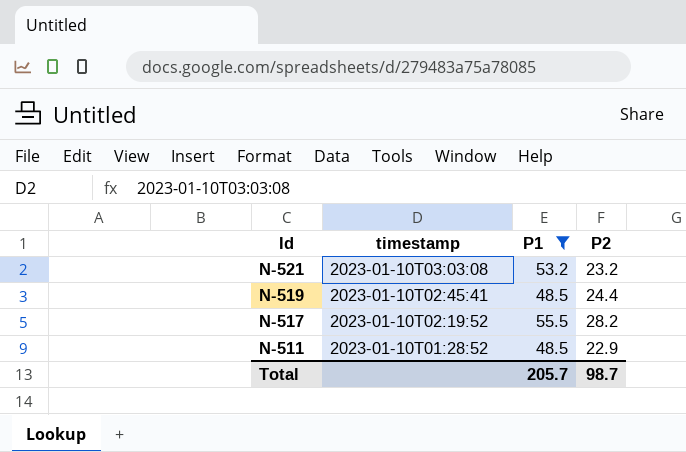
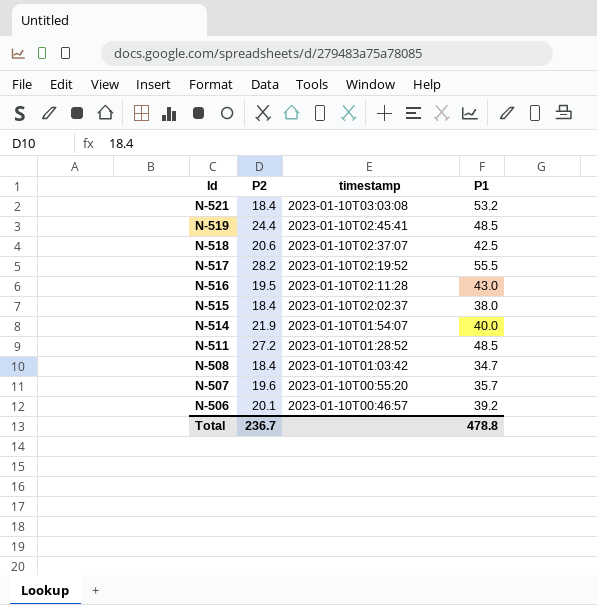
filter: P1 >= 48.5 -> none
column P2 | position: 4 -> 2
N-521 | P2: 23.2 -> 18.4
N-511 | P2: 22.9 -> 27.2
Total | P2: 98.7 -> 236.7
Total | P1: 205.7 -> 478.8

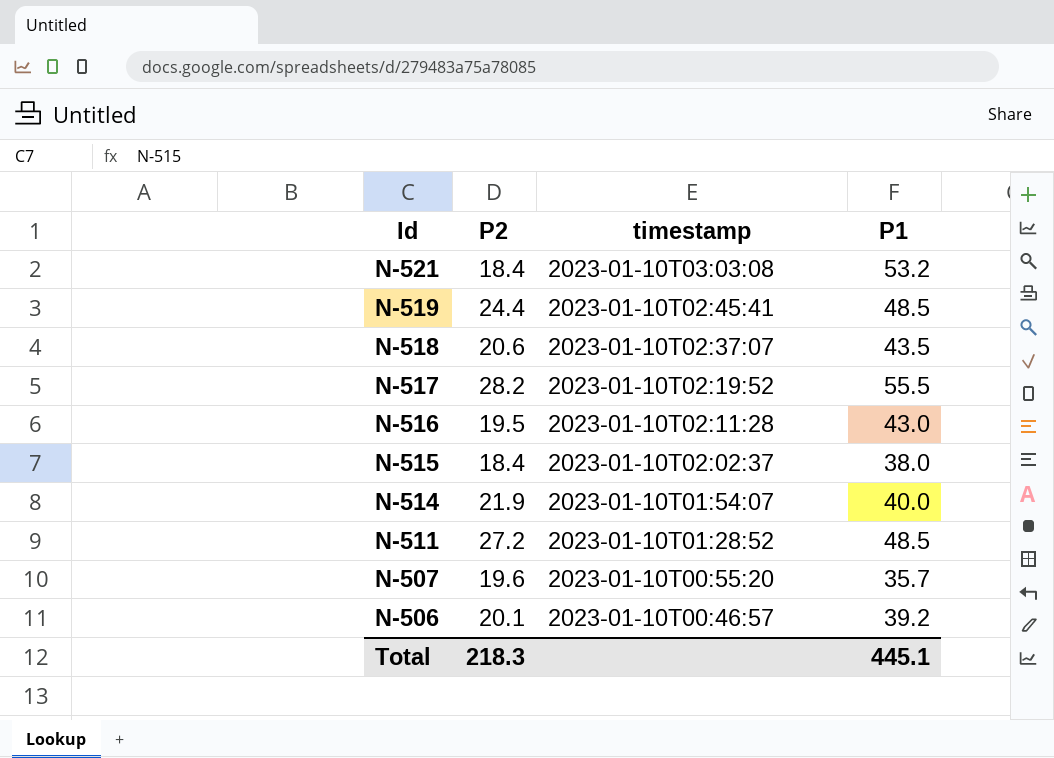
row N-508: 18.4 | 2023-01-10T01:03:42 | 34.7 -> none
N-518 | P1: 42.5 -> 43.5
Total | P2: 236.7 -> 218.3
Total | P1: 478.8 -> 445.1

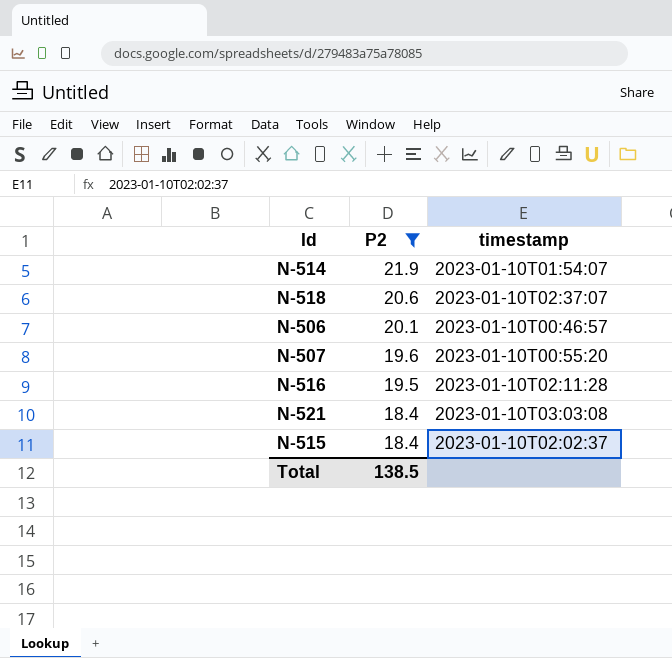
filter: none -> P2 <= 21.9
row order: Id descending -> P2 descending
column P1 | position: 4 -> none
Total | P2: 218.3 -> 138.5

